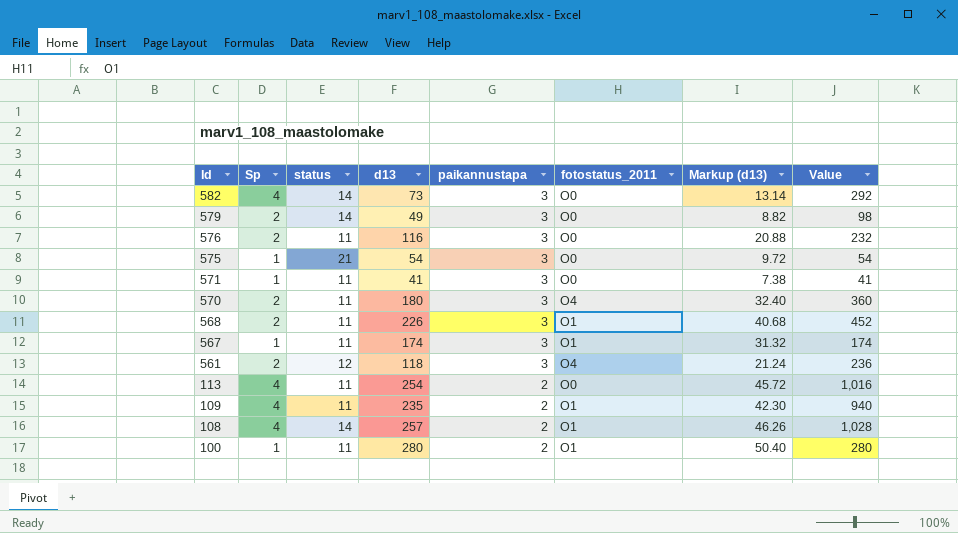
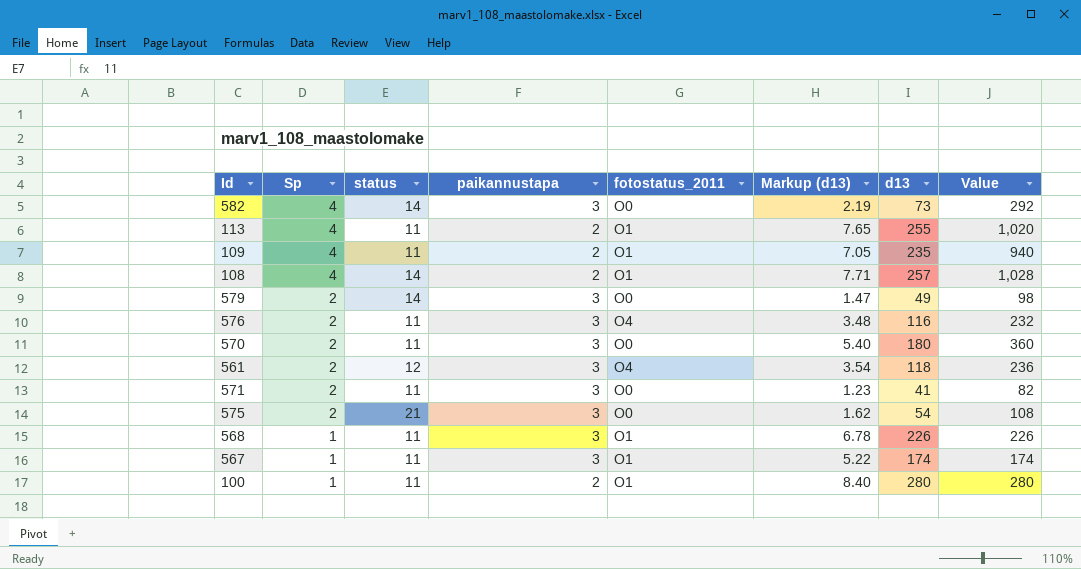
row order: Id descending -> Sp descending
column Markup (d13) | formula: [d13] * 0.18 -> [d13] * 0.03
column d13 | position: 4 -> 7
113 | fotostatus_2011: O0 -> O1
113 | d13: 254 -> 255
113 | Value: 1,016 -> 1,020
576 | fotostatus_2011: O0 -> O4
570 | fotostatus_2011: O4 -> O0
571 | Sp: 1 -> 2
571 | Value: 41 -> 82
575 | Sp: 1 -> 2
575 | Value: 54 -> 108
568 | Sp: 2 -> 1
568 | Value: 452 -> 226

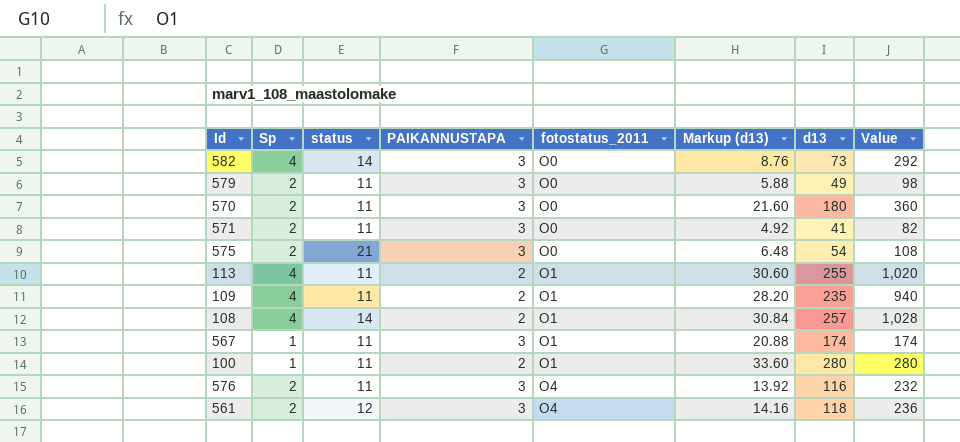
row order: Sp descending -> fotostatus_2011 ascending
column name: paikannustapa -> PAIKANNUSTAPA
column Markup (d13) | formula: [d13] * 0.03 -> [d13] * 0.12
row 568: 1 | 11 | 3 | O1 | 6.78 | 226 | 226 -> none
579 | status: 14 -> 11

